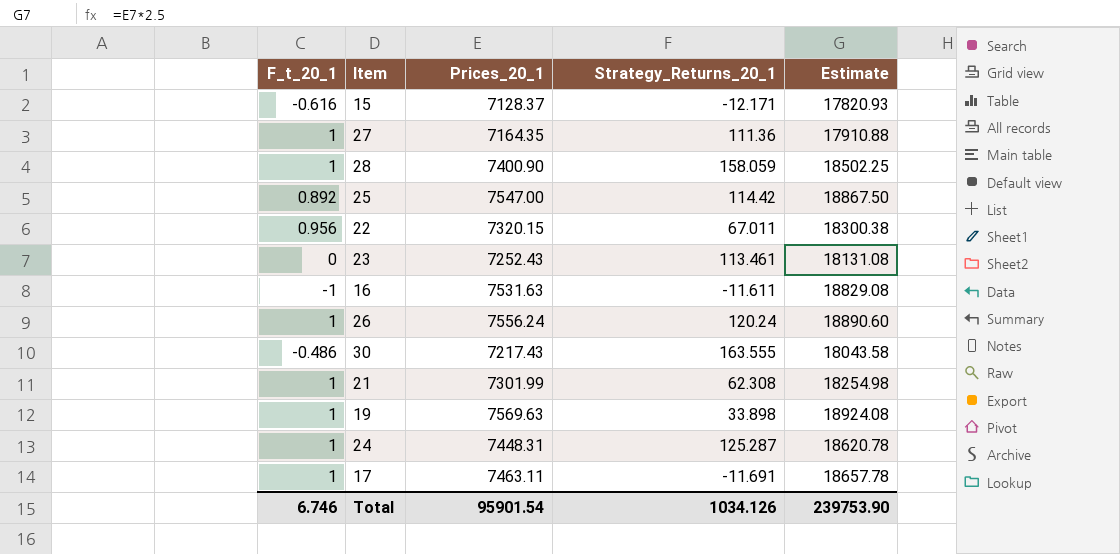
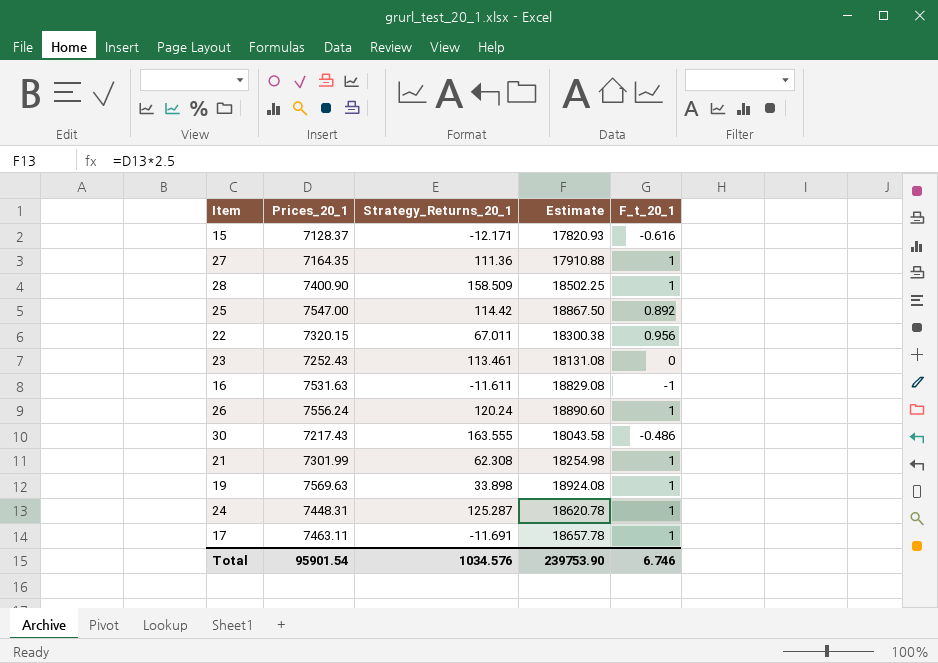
column F_t_20_1 | position: 1 -> 5
28 | Strategy_Returns_20_1: 158.059 -> 158.509
Total | Strategy_Returns_20_1: 1034.126 -> 1034.576

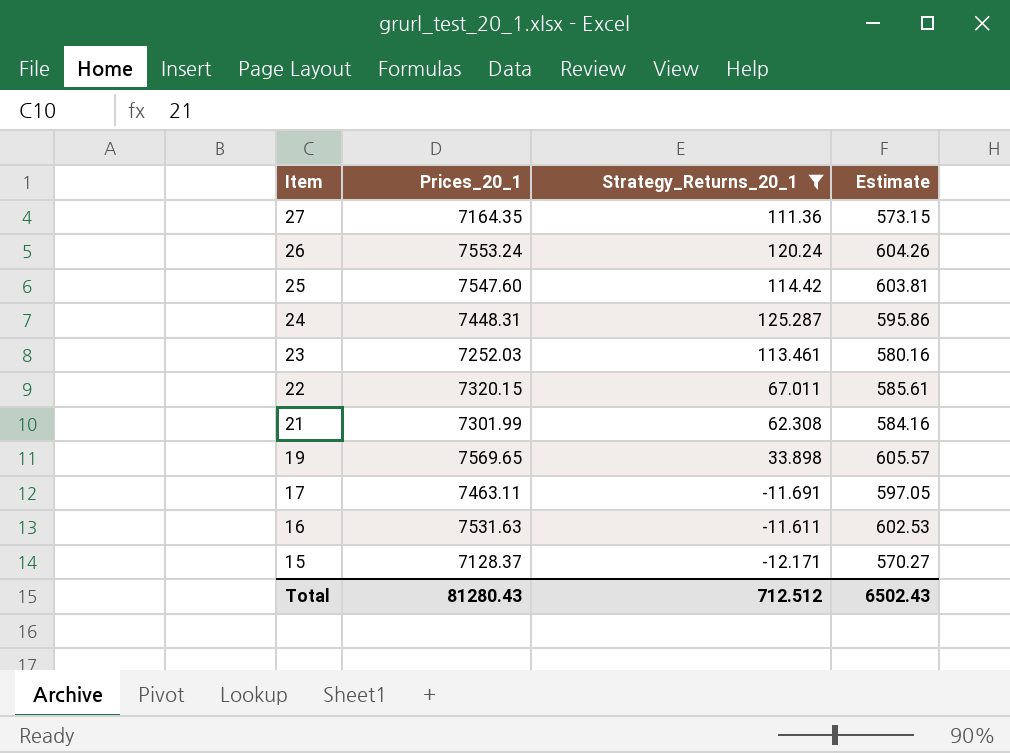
filter: none -> Strategy_Returns_20_1 <= 125.287
row order: none -> Item descending
column F_t_20_1 | position: 5 -> none
column Estimate | formula: [Prices_20_1] * 2.5 -> [Prices_20_1] * 0.08
26 | Prices_20_1: 7556.24 -> 7553.24
25 | Prices_20_1: 7547.00 -> 7547.60
23 | Prices_20_1: 7252.43 -> 7252.03
19 | Prices_20_1: 7569.63 -> 7569.65
Total | Prices_20_1: 95901.54 -> 81280.43
Total | Strategy_Returns_20_1: 1034.576 -> 712.512
Total | Estimate: 239753.90 -> 6502.43

